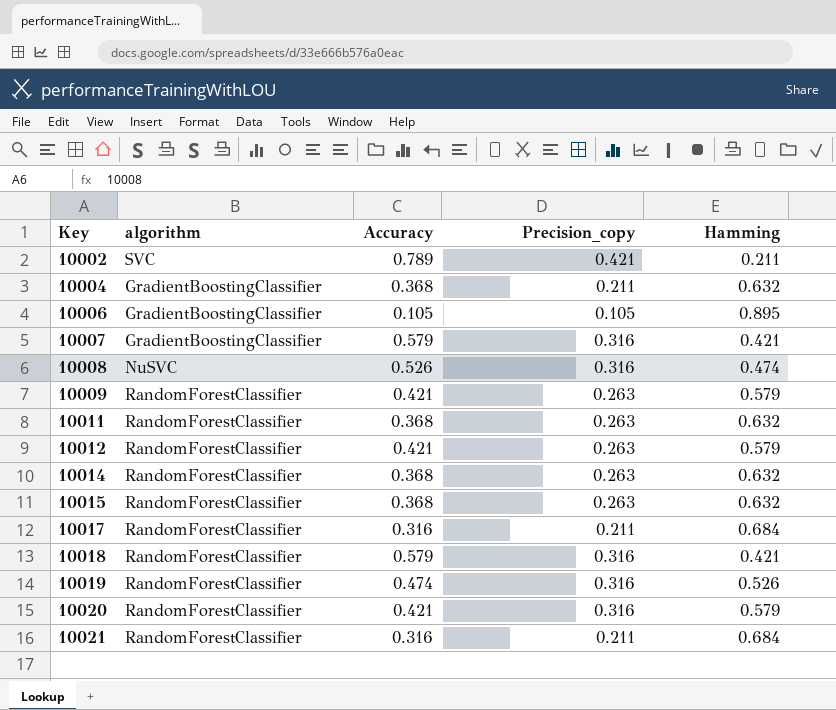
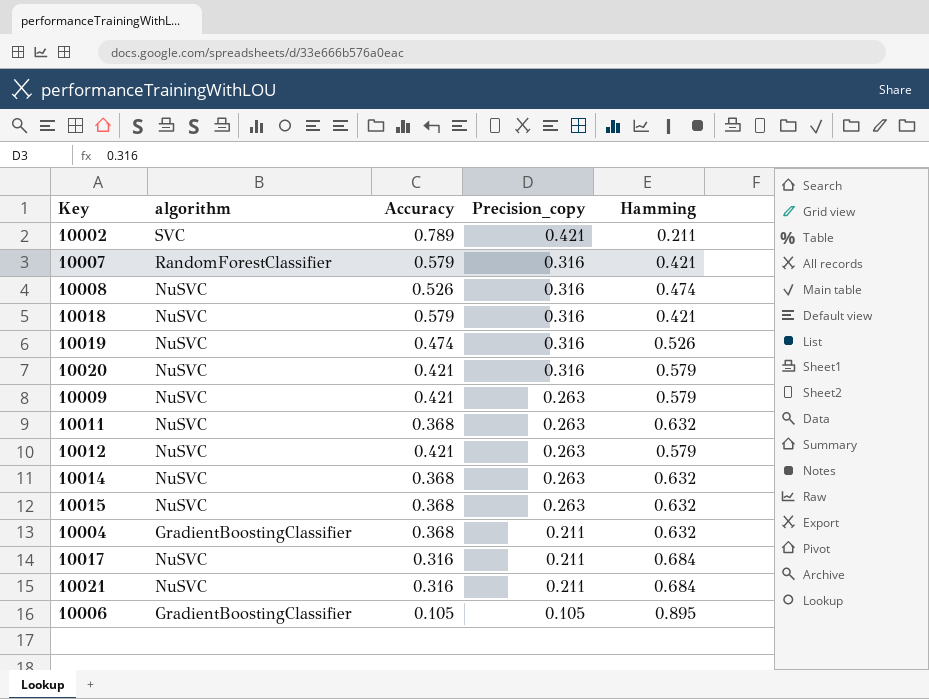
row order: Key ascending -> Precision_copy descending
10007 | algorithm: GradientBoostingClassifier -> RandomForestClassifier
10018 | algorithm: RandomForestClassifier -> NuSVC
10019 | algorithm: RandomForestClassifier -> NuSVC
10020 | algorithm: RandomForestClassifier -> NuSVC
10009 | algorithm: RandomForestClassifier -> NuSVC
10011 | algorithm: RandomForestClassifier -> NuSVC
10012 | algorithm: RandomForestClassifier -> NuSVC
10014 | algorithm: RandomForestClassifier -> NuSVC
10015 | algorithm: RandomForestClassifier -> NuSVC
10017 | algorithm: RandomForestClassifier -> NuSVC
10021 | algorithm: RandomForestClassifier -> NuSVC

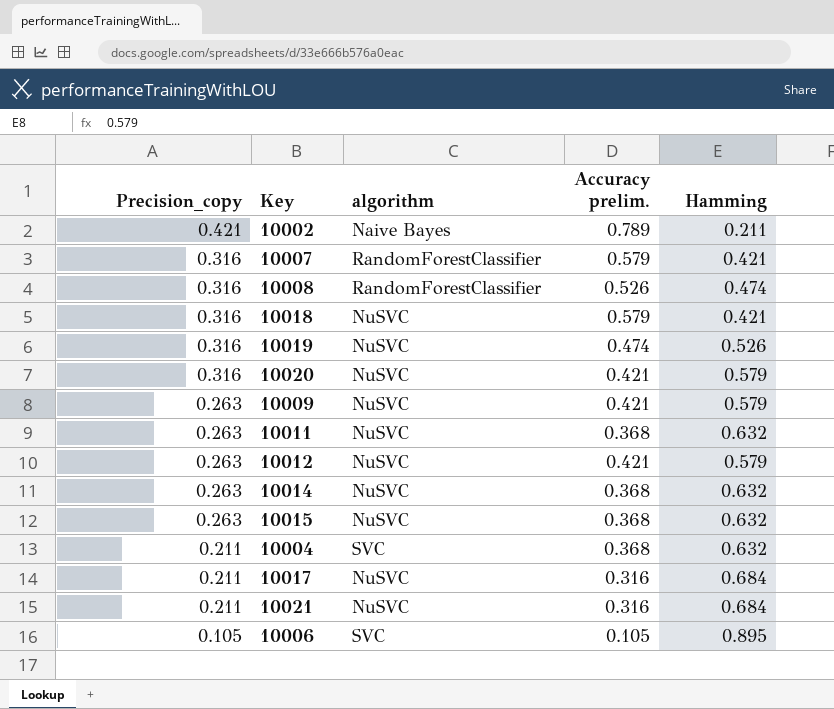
column Precision_copy | position: 4 -> 1
column name: Accuracy -> Accuracy prelim.
10002 | algorithm: SVC -> Naive Bayes
10008 | algorithm: NuSVC -> RandomForestClassifier
10004 | algorithm: GradientBoostingClassifier -> SVC
10006 | algorithm: GradientBoostingClassifier -> SVC

